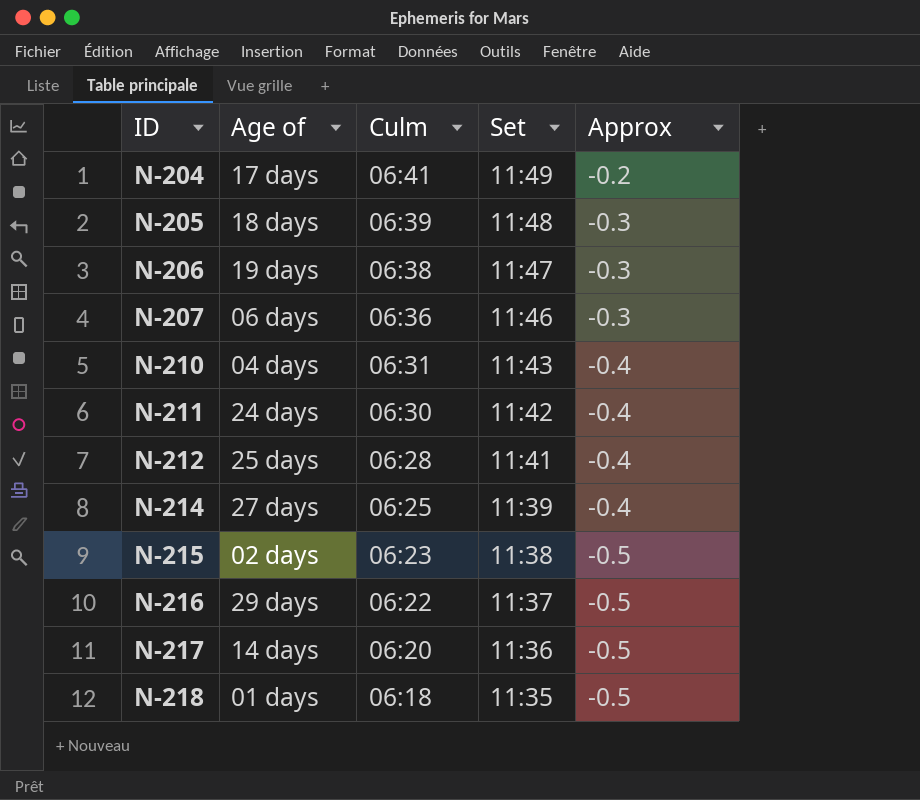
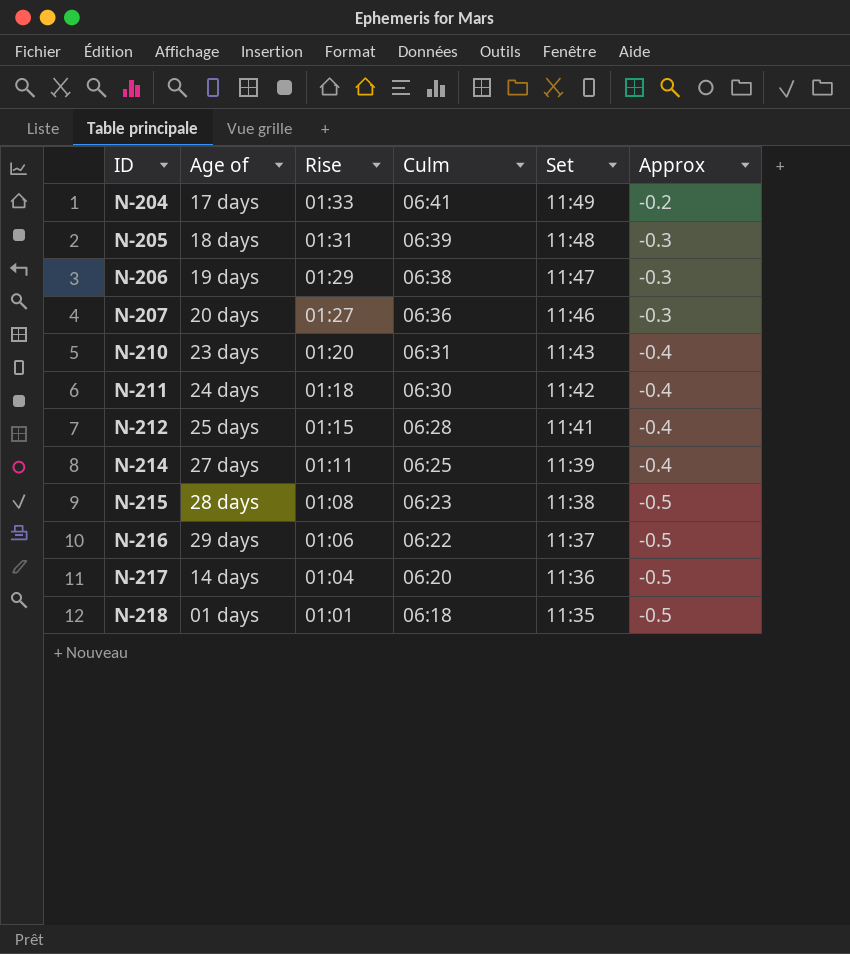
column Rise | position: none -> 3
N-207 | Age of: 06 days -> 20 days
N-210 | Age of: 04 days -> 23 days
N-215 | Age of: 02 days -> 28 days

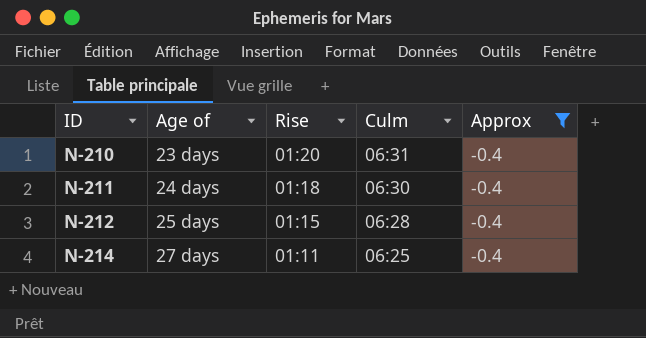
filter: none -> Approx = -0.4
column Set | position: 5 -> none

